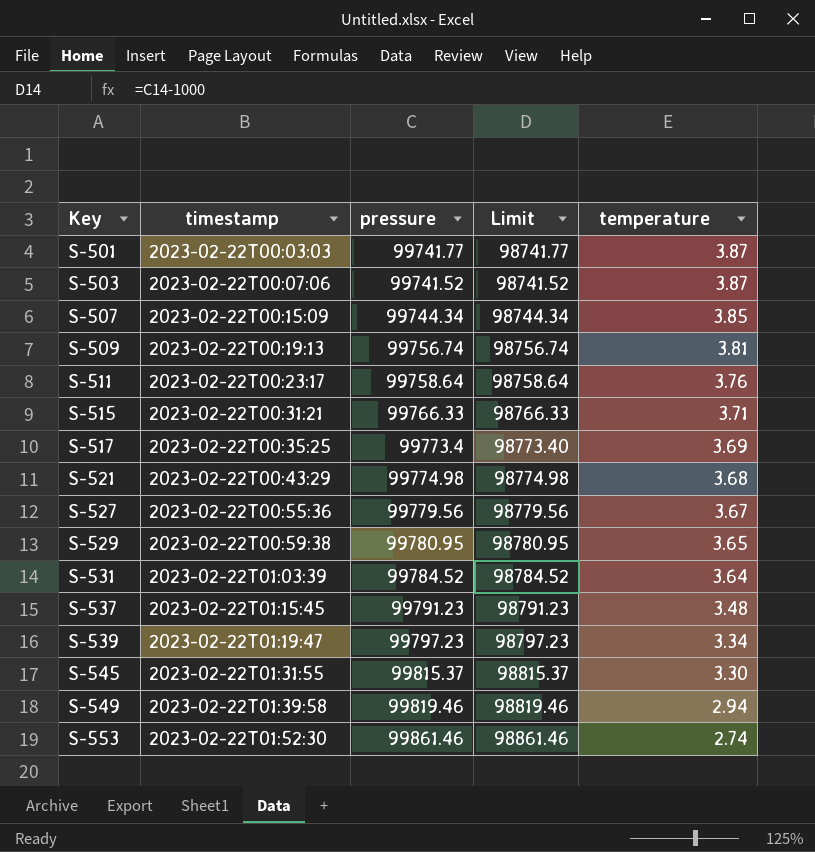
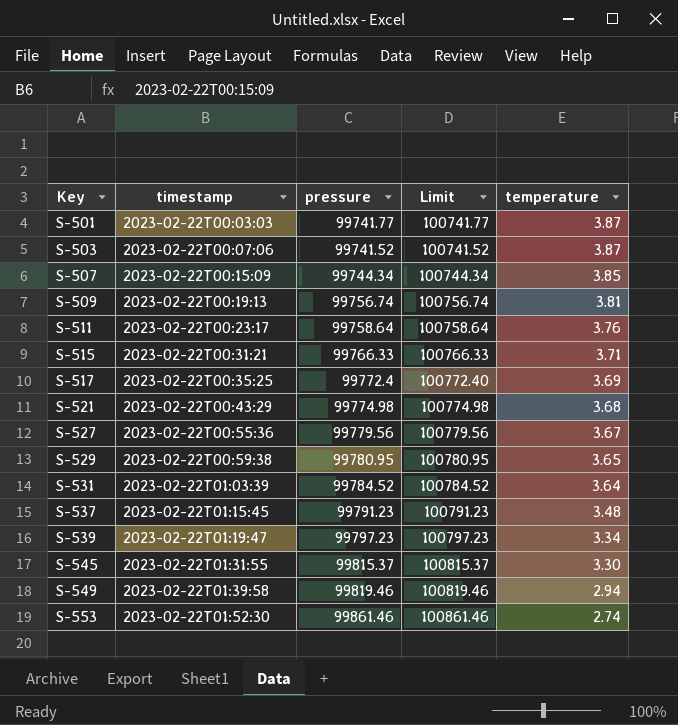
column Limit | formula: [pressure] - 1000 -> [pressure] + 1000
S-517 | pressure: 99773.4 -> 99772.4

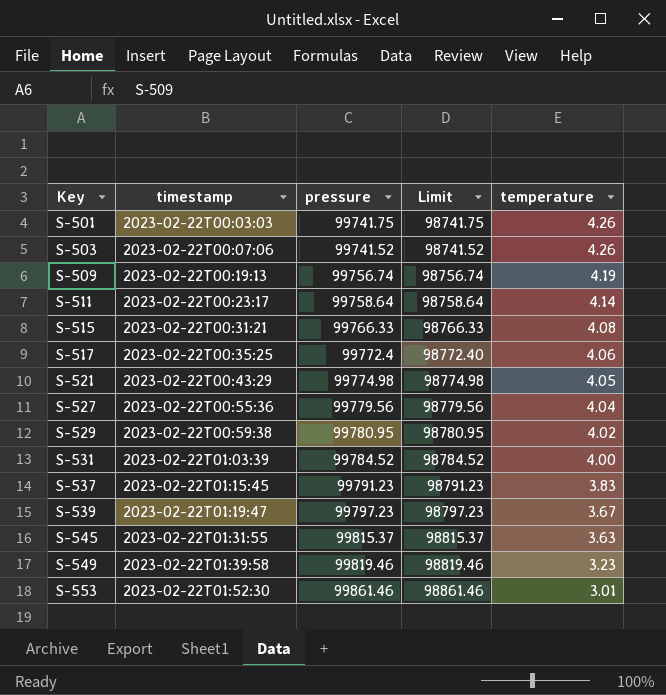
column Limit | formula: [pressure] + 1000 -> [pressure] - 1000
row S-507: 2023-02-22T00:15:09 | 99744.34 | 100744.34 | 3.85 -> none
S-501 | pressure: 99741.77 -> 99741.75
S-501 | temperature: 3.87 -> 4.26
S-503 | temperature: 3.87 -> 4.26
S-509 | temperature: 3.81 -> 4.19
S-511 | temperature: 3.76 -> 4.14
S-515 | temperature: 3.71 -> 4.08
S-517 | temperature: 3.69 -> 4.06
S-521 | temperature: 3.68 -> 4.05
S-527 | temperature: 3.67 -> 4.04
S-529 | temperature: 3.65 -> 4.02
S-531 | temperature: 3.64 -> 4.00
S-537 | temperature: 3.48 -> 3.83
S-539 | temperature: 3.34 -> 3.67
S-545 | temperature: 3.30 -> 3.63
S-549 | temperature: 2.94 -> 3.23
S-553 | temperature: 2.74 -> 3.01

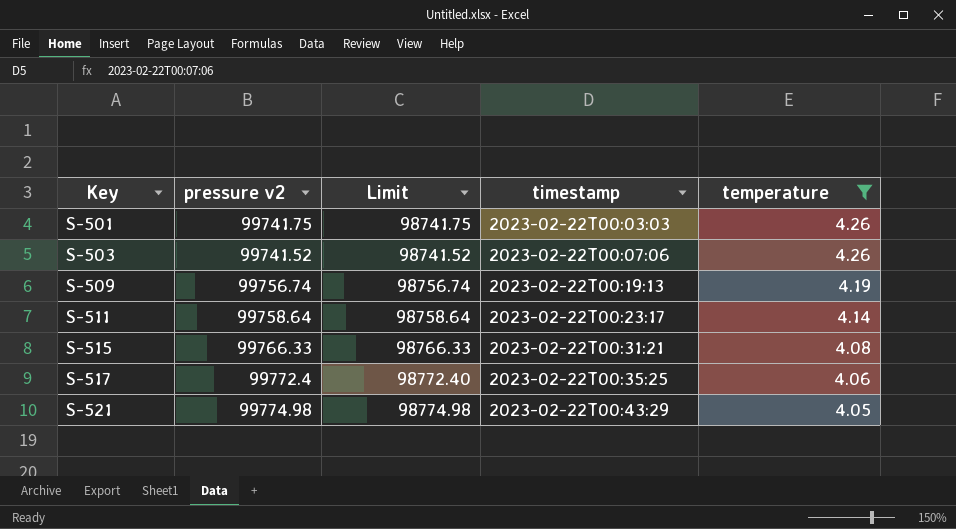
filter: none -> temperature >= 4.05
column name: pressure -> pressure v2
column timestamp | position: 2 -> 4

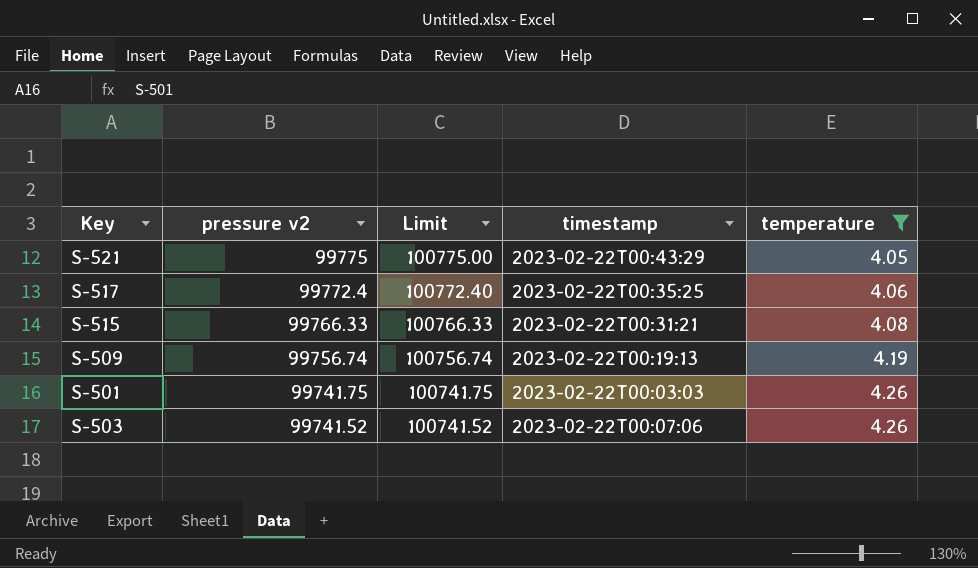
row order: Key ascending -> pressure v2 descending
column Limit | formula: [pressure v2] - 1000 -> [pressure v2] + 1000
row S-511: 99758.64 | 98758.64 | 2023-02-22T00:23:17 | 4.14 -> none
S-521 | pressure v2: 99774.98 -> 99775

